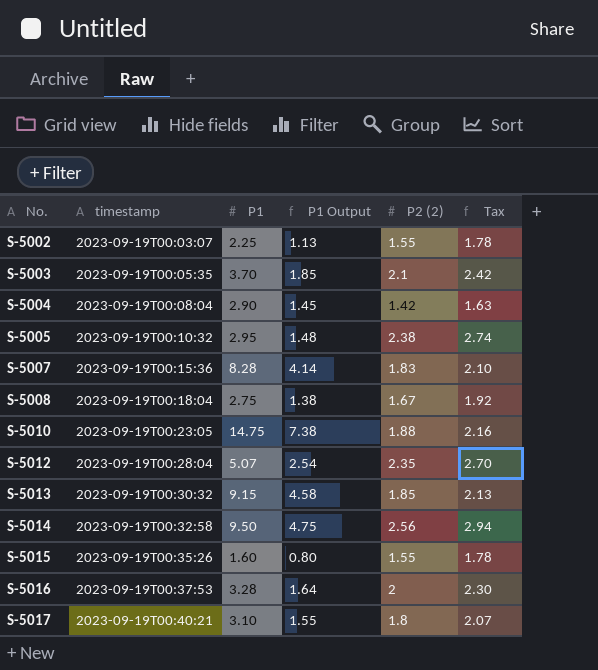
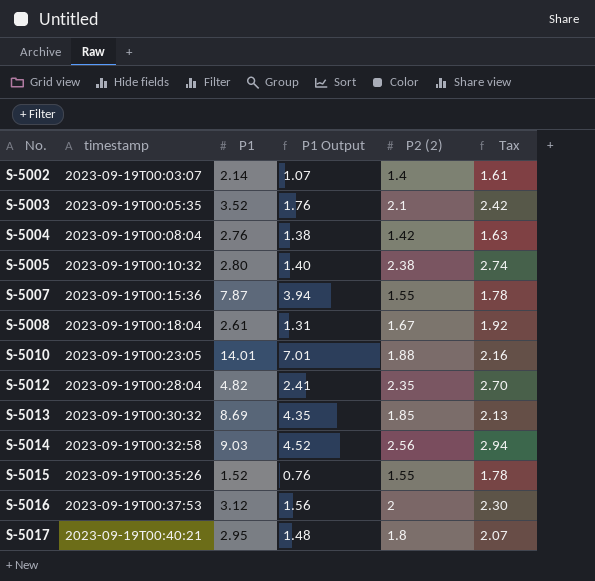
S-5002 | P1: 2.25 -> 2.14
S-5002 | P1 Output: 1.13 -> 1.07
S-5002 | P2 (2): 1.55 -> 1.4
S-5002 | Tax: 1.78 -> 1.61
S-5003 | P1: 3.70 -> 3.52
S-5003 | P1 Output: 1.85 -> 1.76
S-5004 | P1: 2.90 -> 2.76
S-5004 | P1 Output: 1.45 -> 1.38
S-5005 | P1: 2.95 -> 2.80
S-5005 | P1 Output: 1.48 -> 1.40
S-5007 | P1: 8.28 -> 7.87
S-5007 | P1 Output: 4.14 -> 3.94
S-5007 | P2 (2): 1.83 -> 1.55
S-5007 | Tax: 2.10 -> 1.78
S-5008 | P1: 2.75 -> 2.61
S-5008 | P1 Output: 1.38 -> 1.31
S-5010 | P1: 14.75 -> 14.01
S-5010 | P1 Output: 7.38 -> 7.01
S-5012 | P1: 5.07 -> 4.82
S-5012 | P1 Output: 2.54 -> 2.41
S-5013 | P1: 9.15 -> 8.69
S-5013 | P1 Output: 4.58 -> 4.35
S-5014 | P1: 9.50 -> 9.03
S-5014 | P1 Output: 4.75 -> 4.52
S-5015 | P1: 1.60 -> 1.52
S-5015 | P1 Output: 0.80 -> 0.76
S-5016 | P1: 3.28 -> 3.12
S-5016 | P1 Output: 1.64 -> 1.56
S-5017 | P1: 3.10 -> 2.95
S-5017 | P1 Output: 1.55 -> 1.48

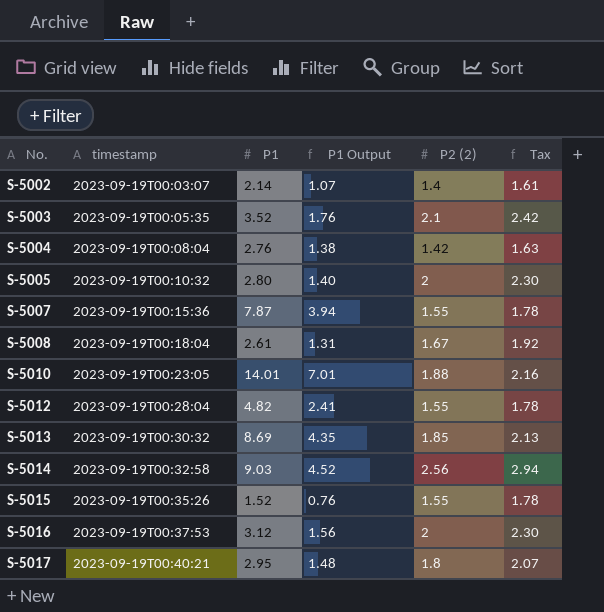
S-5005 | P2 (2): 2.38 -> 2
S-5005 | Tax: 2.74 -> 2.30
S-5012 | P2 (2): 2.35 -> 1.55
S-5012 | Tax: 2.70 -> 1.78

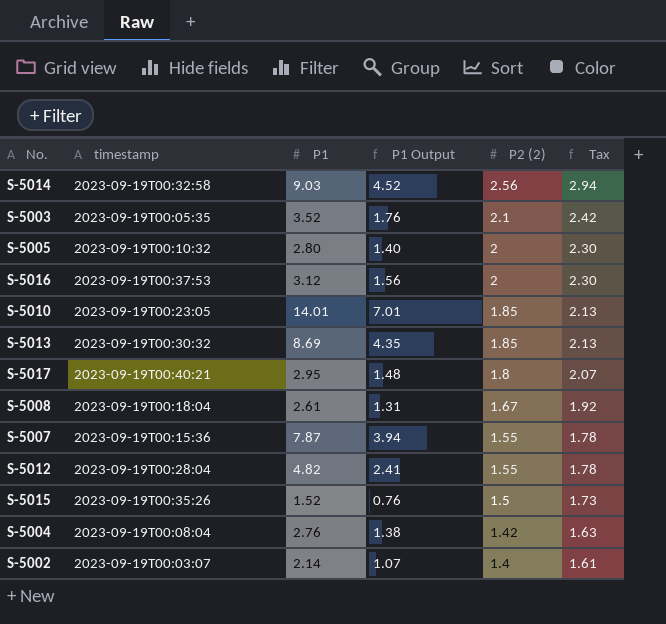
row order: No. ascending -> P2 (2) descending
S-5010 | P2 (2): 1.88 -> 1.85
S-5010 | Tax: 2.16 -> 2.13
S-5015 | P2 (2): 1.55 -> 1.5
S-5015 | Tax: 1.78 -> 1.73

